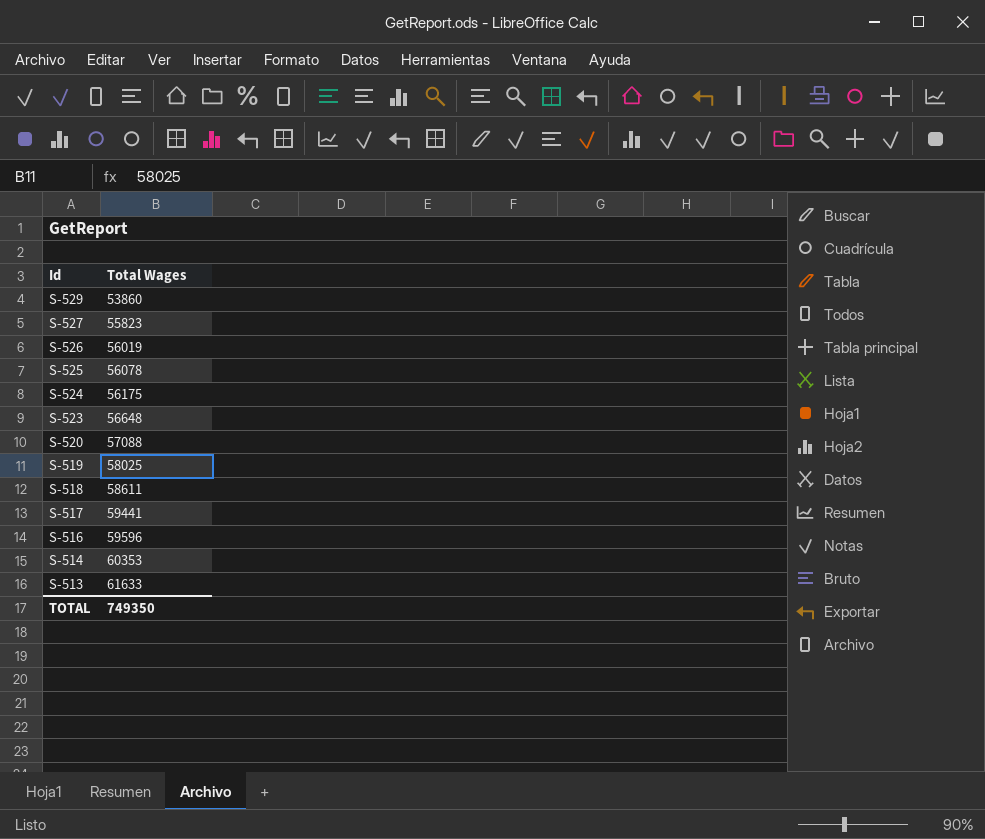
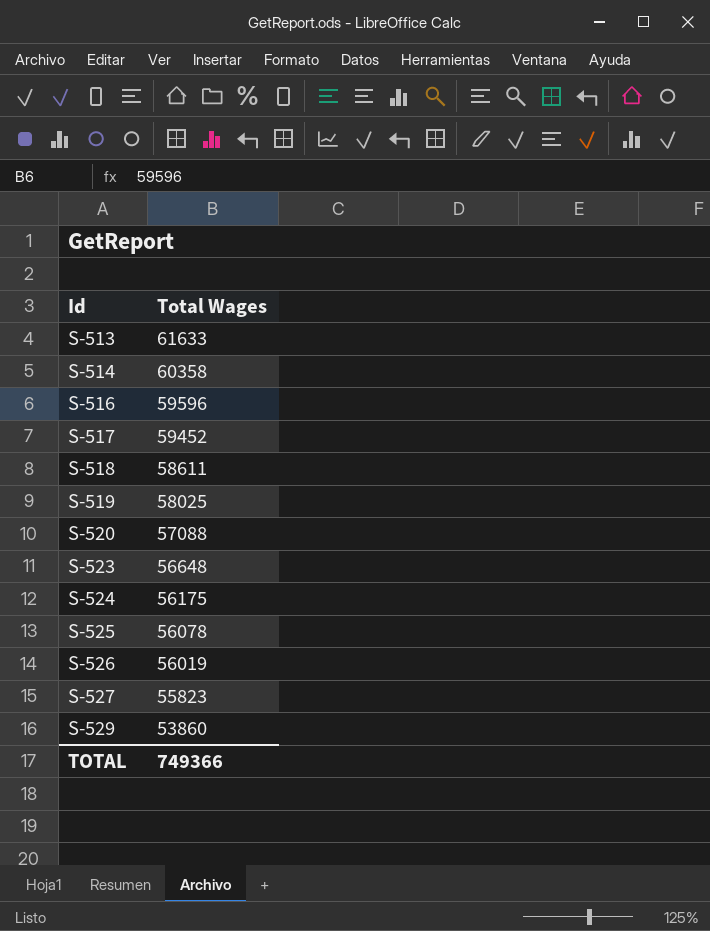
row order: Id descending -> Id ascending
S-514 | Total Wages: 60353 -> 60358
S-517 | Total Wages: 59441 -> 59452
TOTAL | Total Wages: 749350 -> 749366

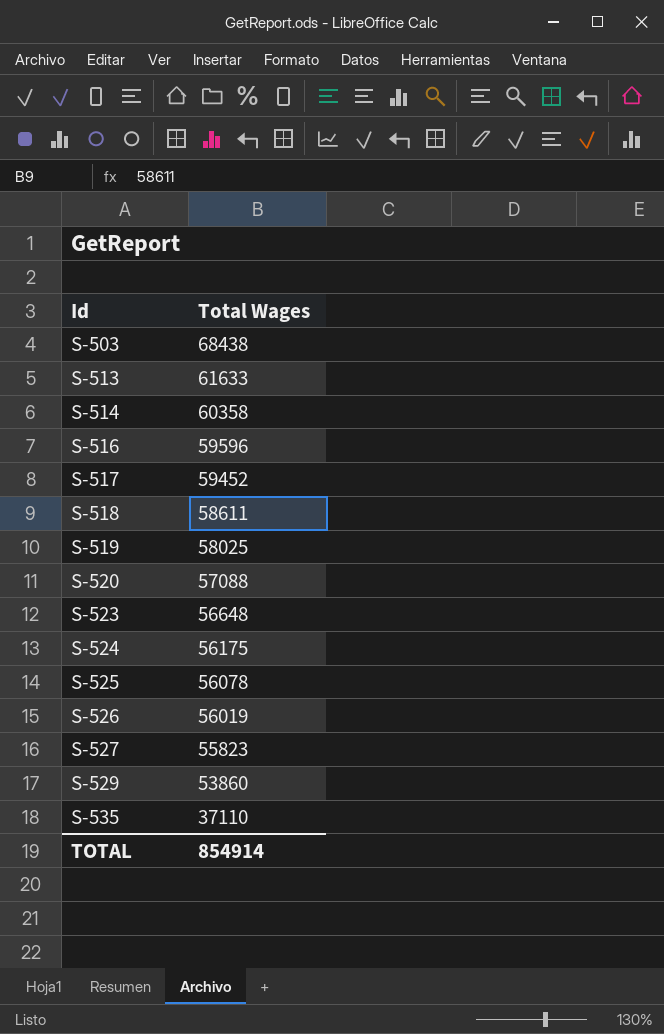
row S-503: none -> 68438
row S-535: none -> 37110
TOTAL | Total Wages: 749366 -> 854914

